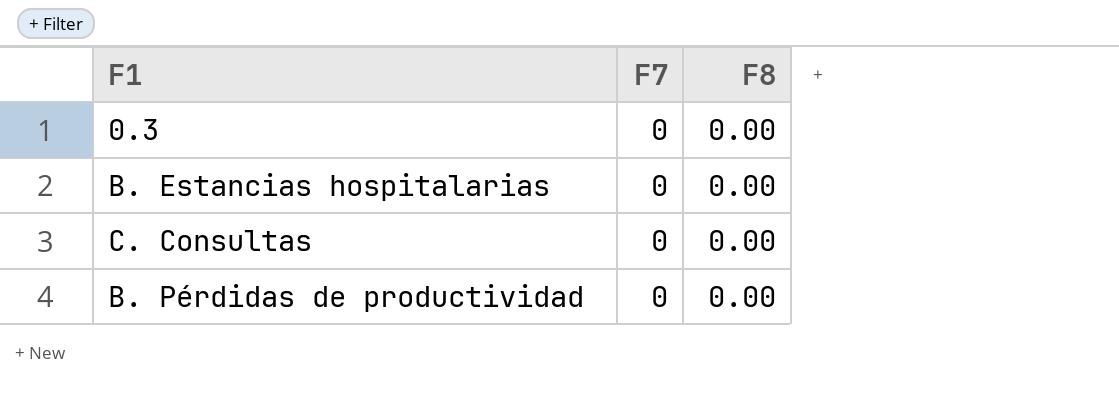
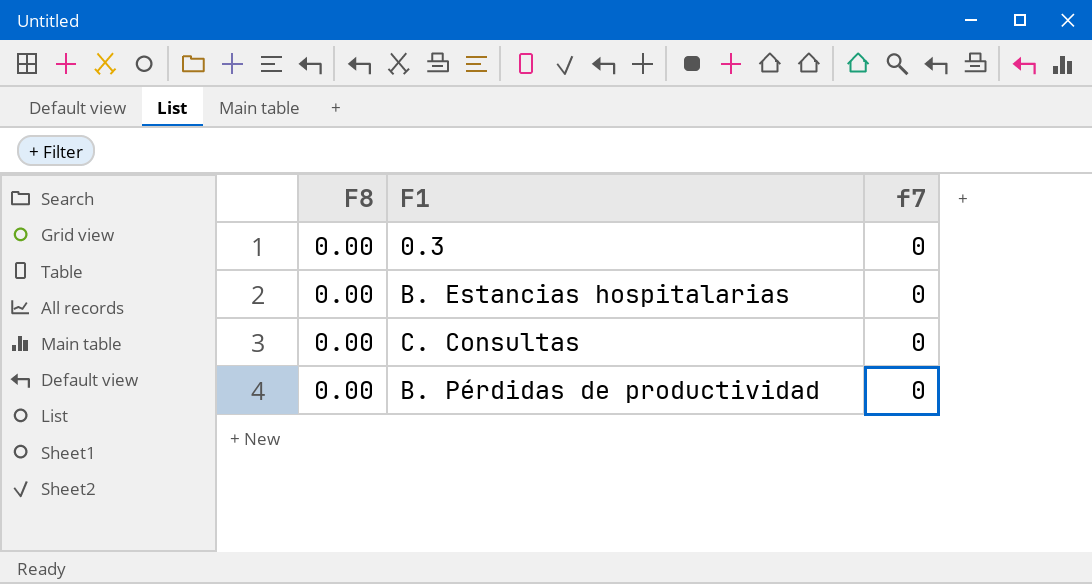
column F8 | position: 3 -> 1
column name: F7 -> f7

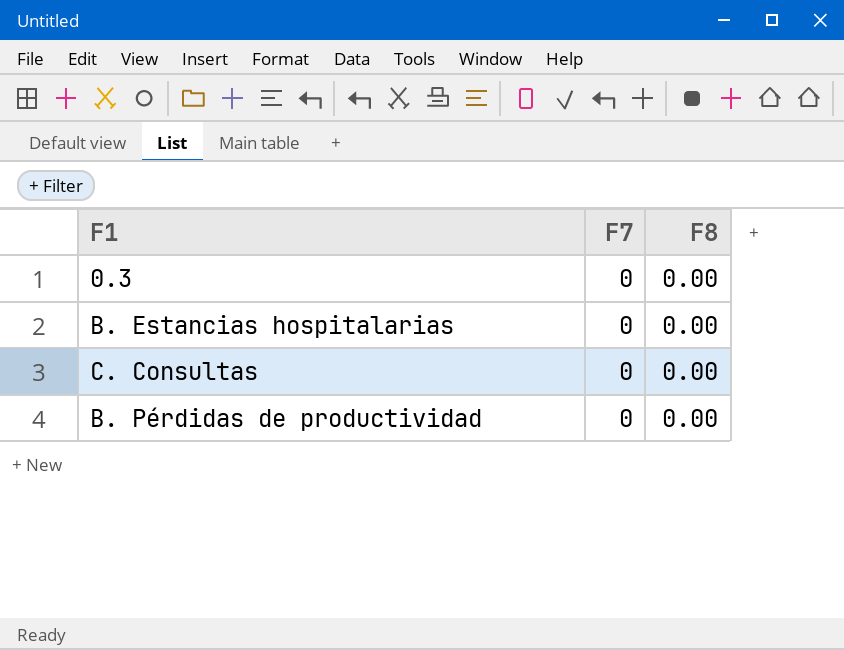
column name: f7 -> F7
column F8 | position: 1 -> 3

